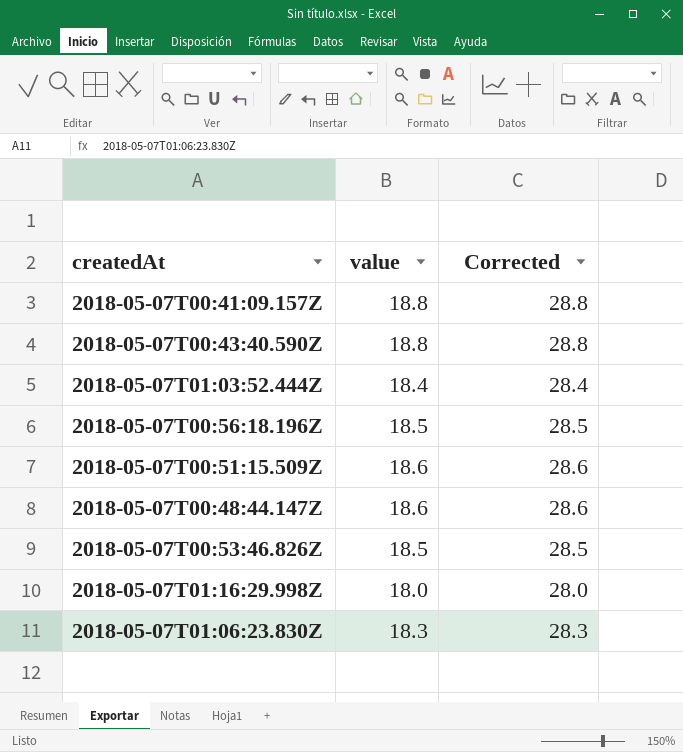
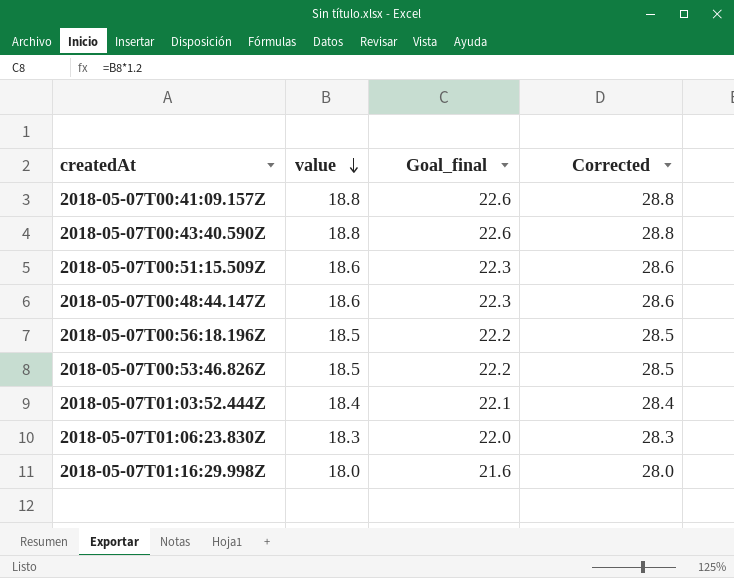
row order: none -> value descending
column Goal_final | formula: none -> [value] * 1.2

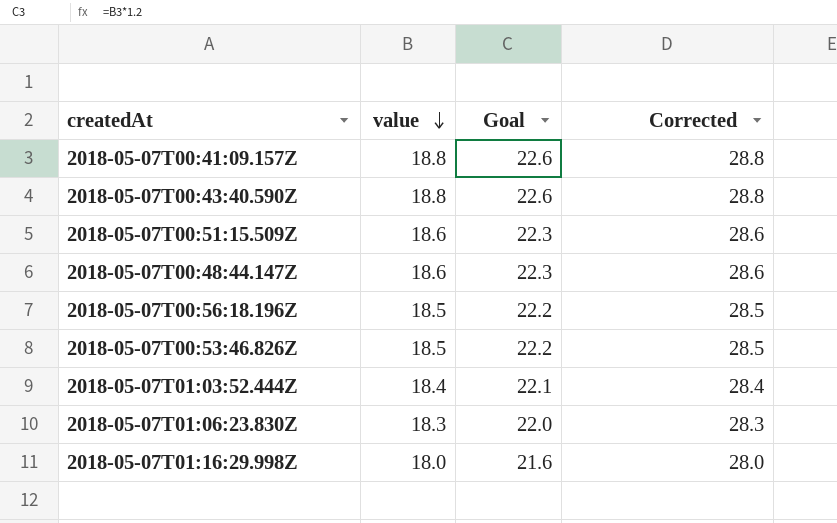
column name: Goal_final -> Goal

